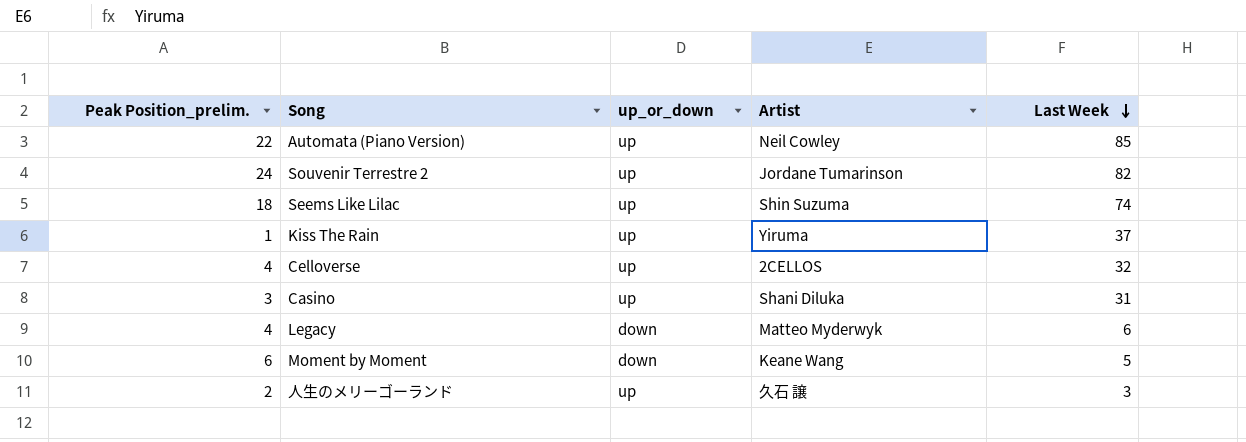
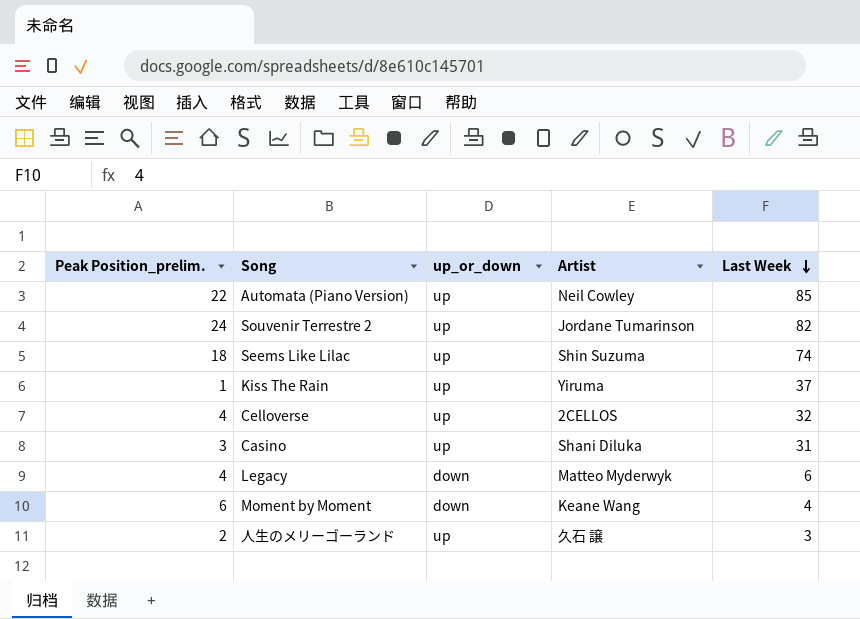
Moment by Moment | Last Week: 5 -> 4

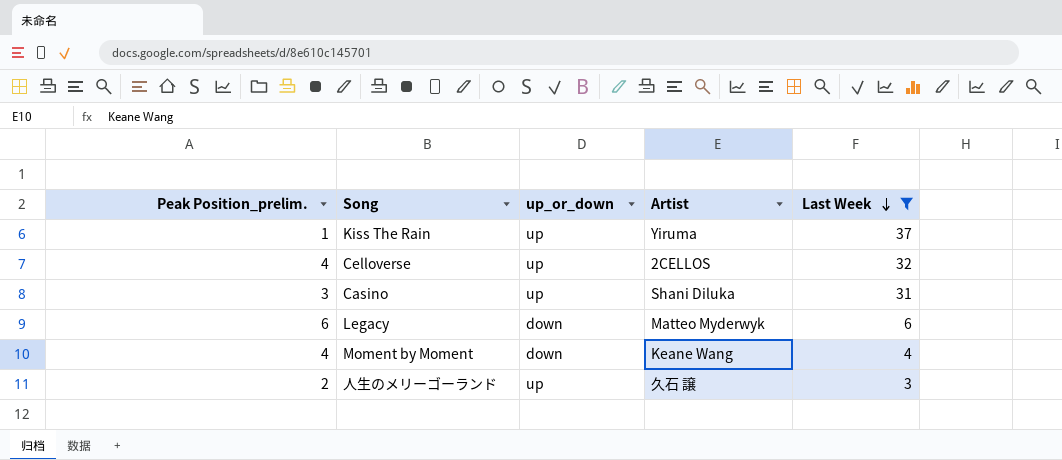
filter: none -> Last Week <= 37
Legacy | Peak Position_prelim.: 4 -> 6
Moment by Moment | Peak Position_prelim.: 6 -> 4

